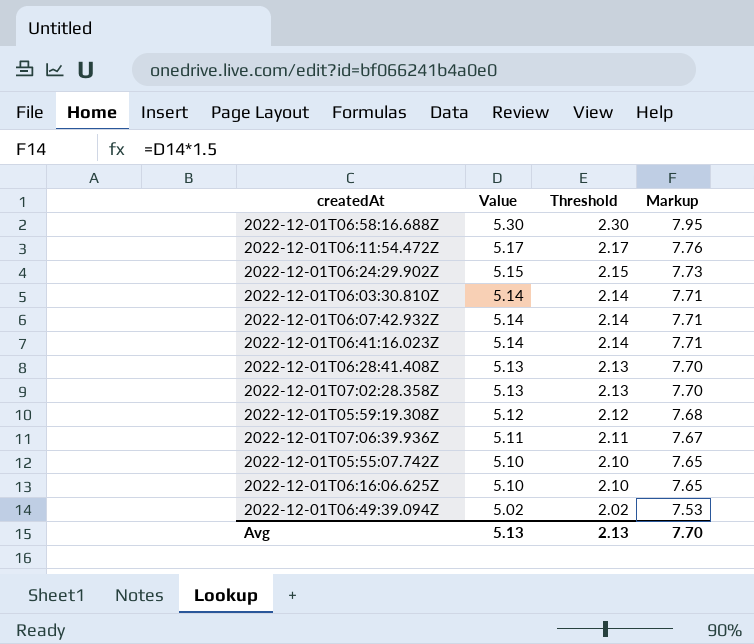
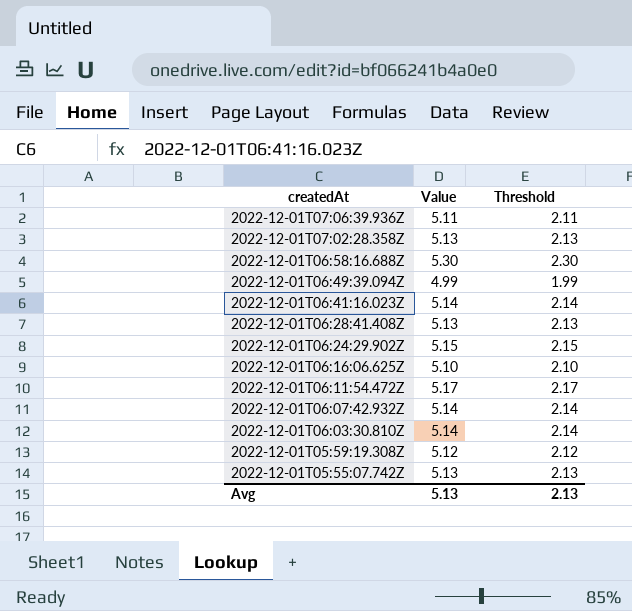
row order: Value descending -> createdAt descending
column Markup | formula: [Value] * 1.5 -> none
2022-12-01T06:49:39.094Z | Value: 5.02 -> 4.99
2022-12-01T06:49:39.094Z | Threshold: 2.02 -> 1.99
2022-12-01T05:55:07.742Z | Value: 5.10 -> 5.13
2022-12-01T05:55:07.742Z | Threshold: 2.10 -> 2.13

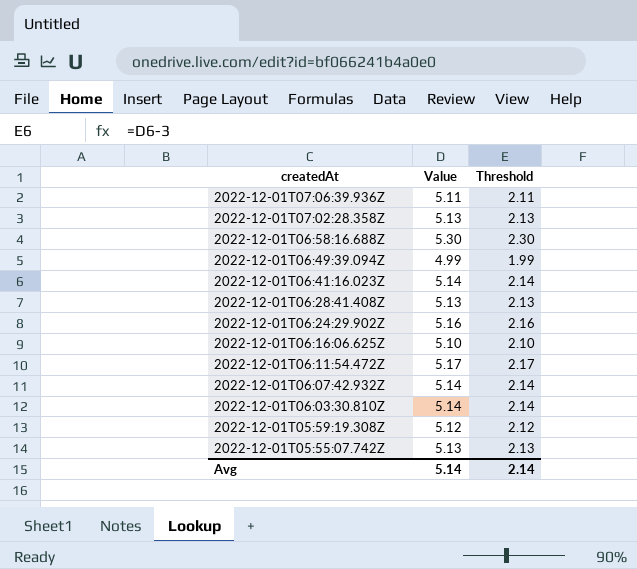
2022-12-01T06:24:29.902Z | Value: 5.15 -> 5.16
2022-12-01T06:24:29.902Z | Threshold: 2.15 -> 2.16
Avg | Value: 5.13 -> 5.14
Avg | Threshold: 2.13 -> 2.14

